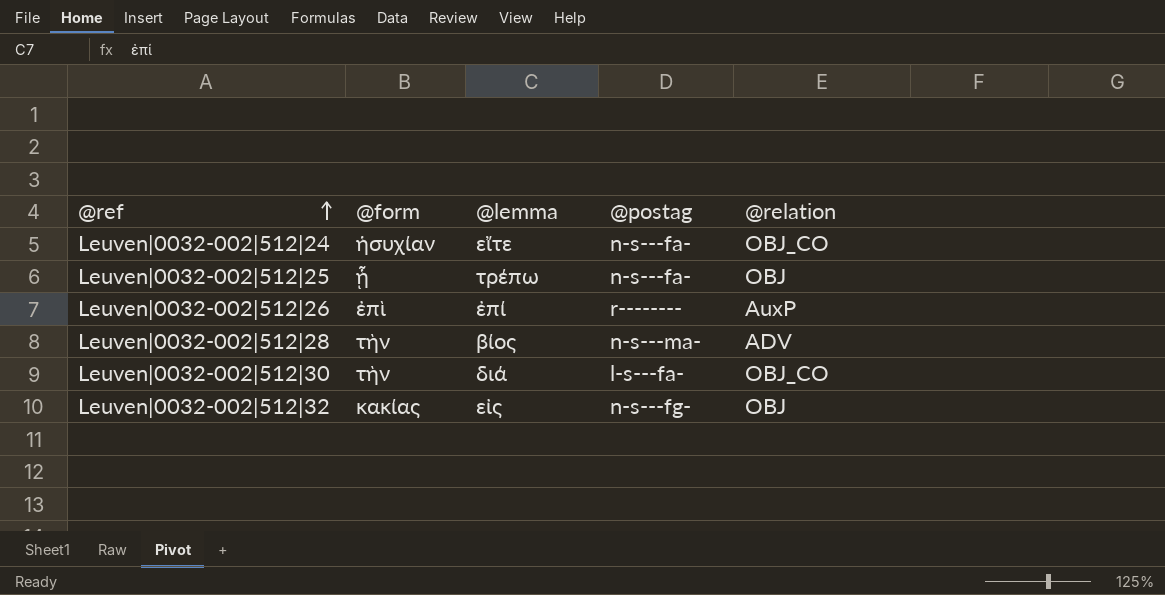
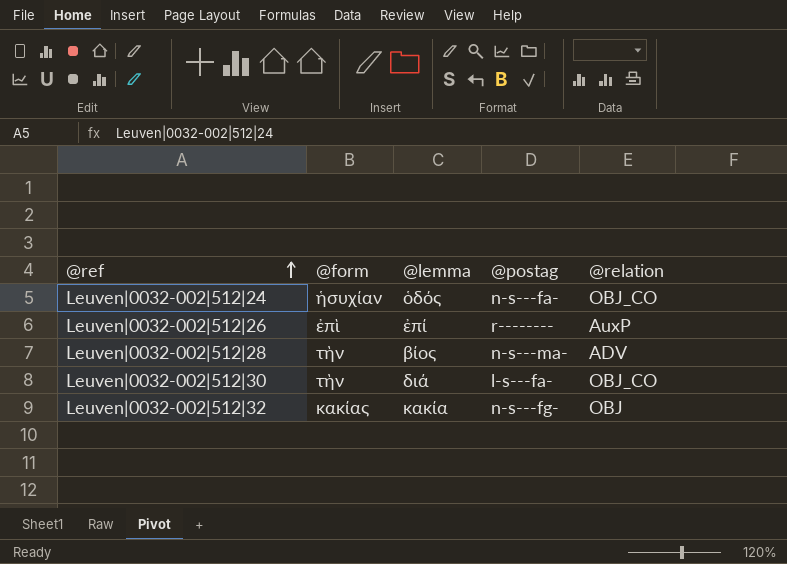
row Leuven|0032-002|512|25: ᾗ | τρέπω | n-s---fa- | OBJ -> none
Leuven|0032-002|512|24 | @lemma: εἴτε -> ὁδός
Leuven|0032-002|512|32 | @lemma: εἰς -> κακία

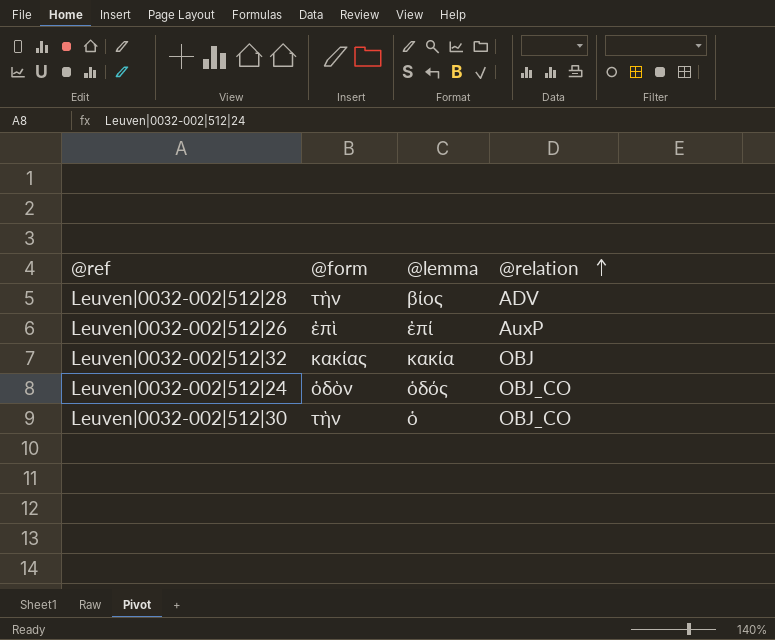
row order: @ref ascending -> @relation ascending
column @postag | position: 4 -> none
Leuven|0032-002|512|24 | @form: ἡσυχίαν -> ὁδὸν
Leuven|0032-002|512|30 | @lemma: διά -> ὁ

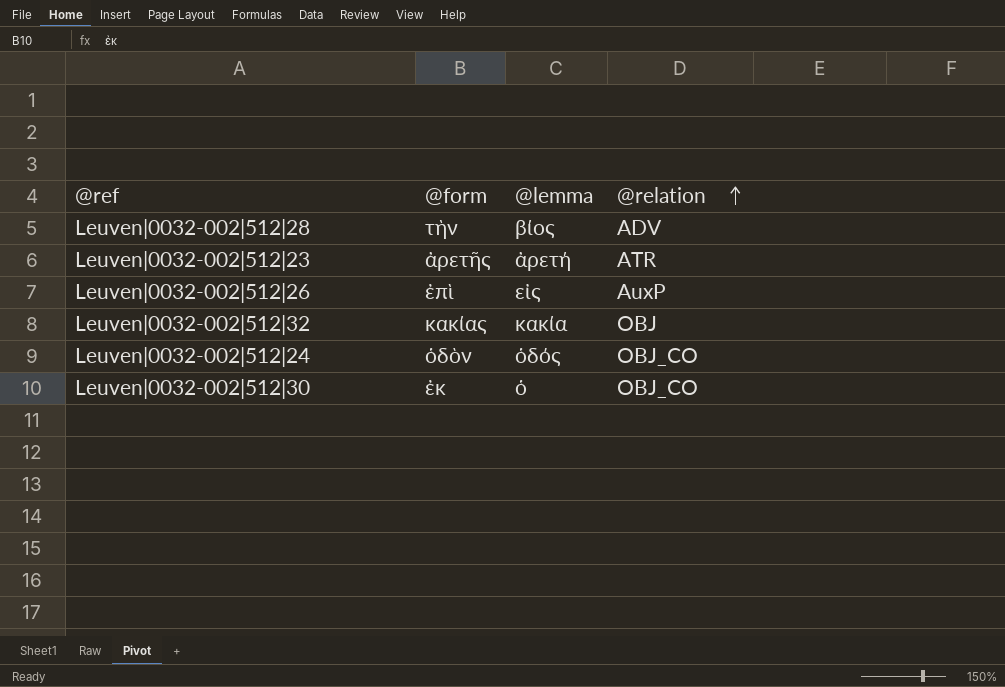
row Leuven|0032-002|512|23: none -> ἀρετῆς | ἀρετή | ATR
Leuven|0032-002|512|26 | @lemma: ἐπί -> εἰς
Leuven|0032-002|512|30 | @form: τὴν -> ἐκ

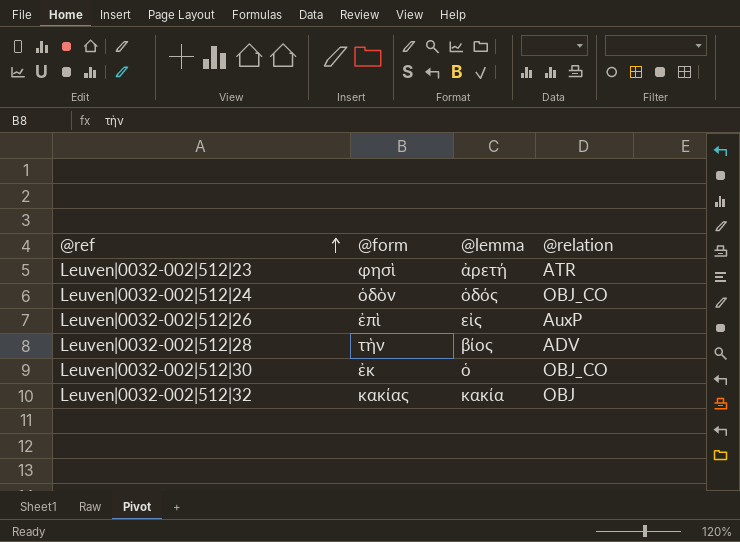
row order: @relation ascending -> @ref ascending
Leuven|0032-002|512|23 | @form: ἀρετῆς -> φησὶ

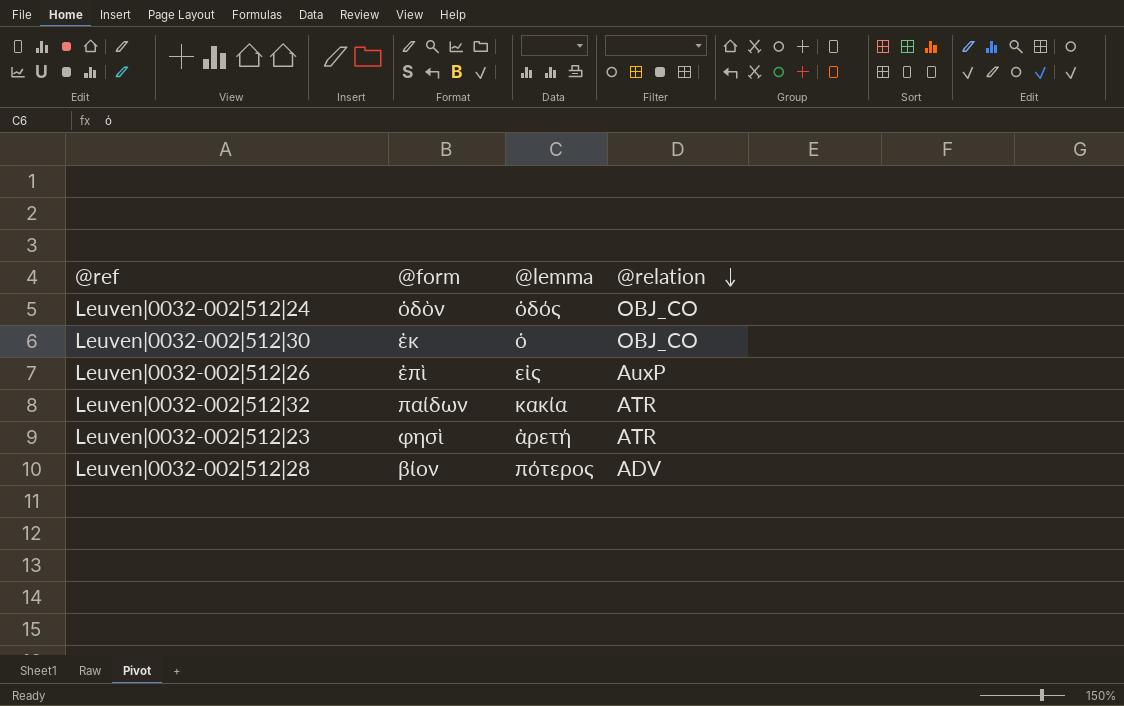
row order: @ref ascending -> @relation descending
Leuven|0032-002|512|32 | @form: κακίας -> παίδων
Leuven|0032-002|512|32 | @relation: OBJ -> ATR
Leuven|0032-002|512|28 | @form: τὴν -> βίον
Leuven|0032-002|512|28 | @lemma: βίος -> πότερος

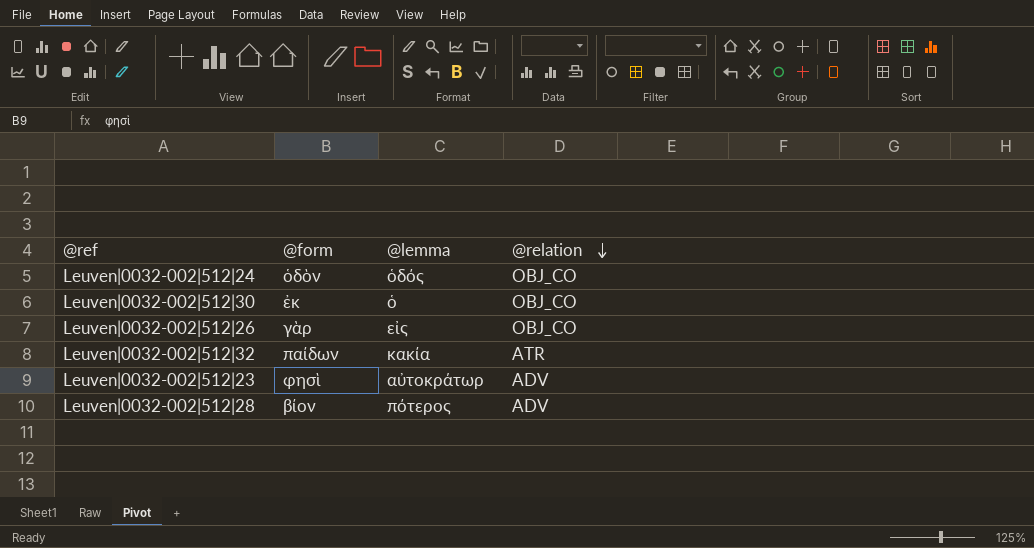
Leuven|0032-002|512|26 | @form: ἐπὶ -> γὰρ
Leuven|0032-002|512|26 | @relation: AuxP -> OBJ_CO
Leuven|0032-002|512|23 | @lemma: ἀρετή -> αὐτοκράτωρ
Leuven|0032-002|512|23 | @relation: ATR -> ADV

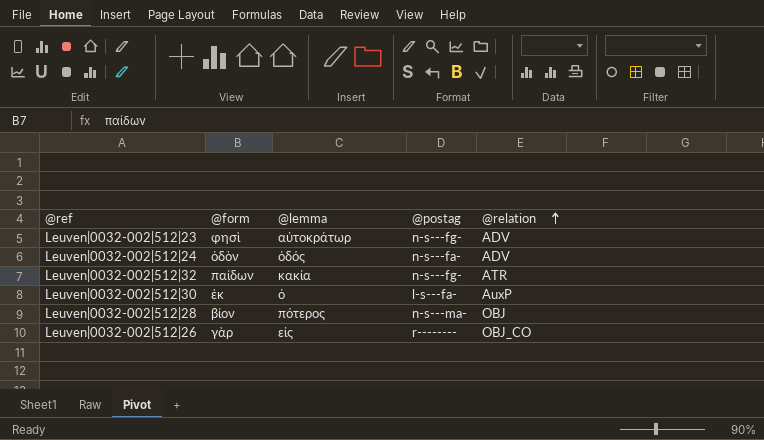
row order: @relation descending -> @relation ascending
column @postag | position: none -> 4
Leuven|0032-002|512|24 | @relation: OBJ_CO -> ADV
Leuven|0032-002|512|30 | @relation: OBJ_CO -> AuxP
Leuven|0032-002|512|28 | @relation: ADV -> OBJ

